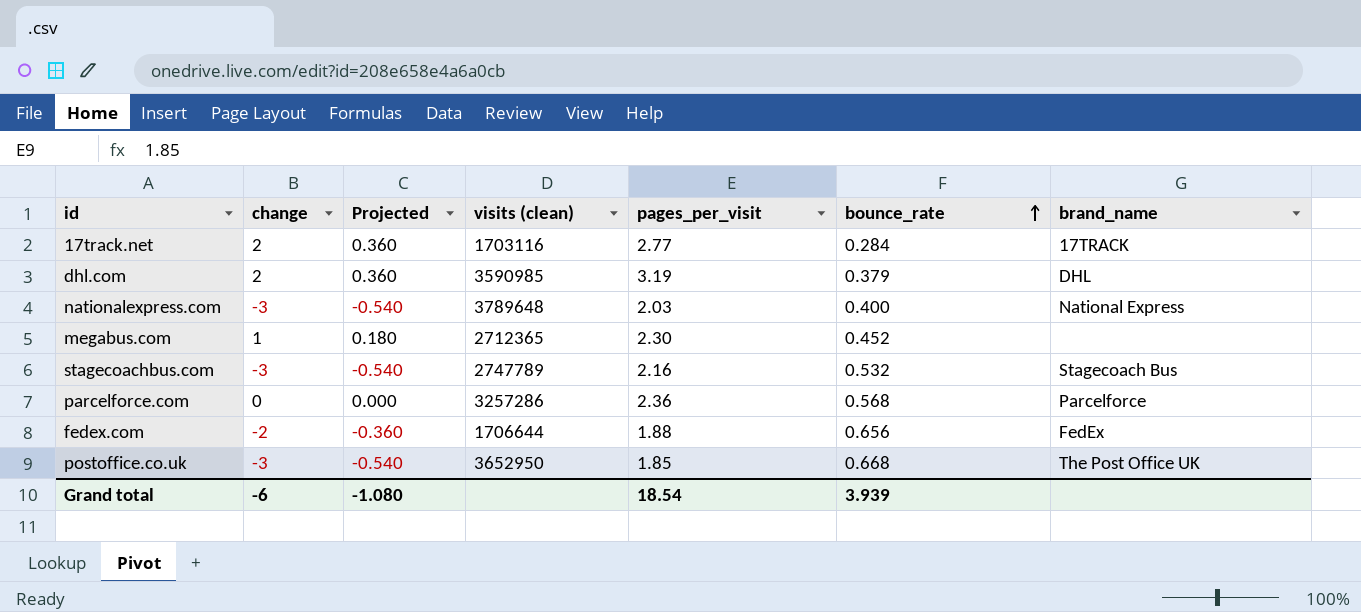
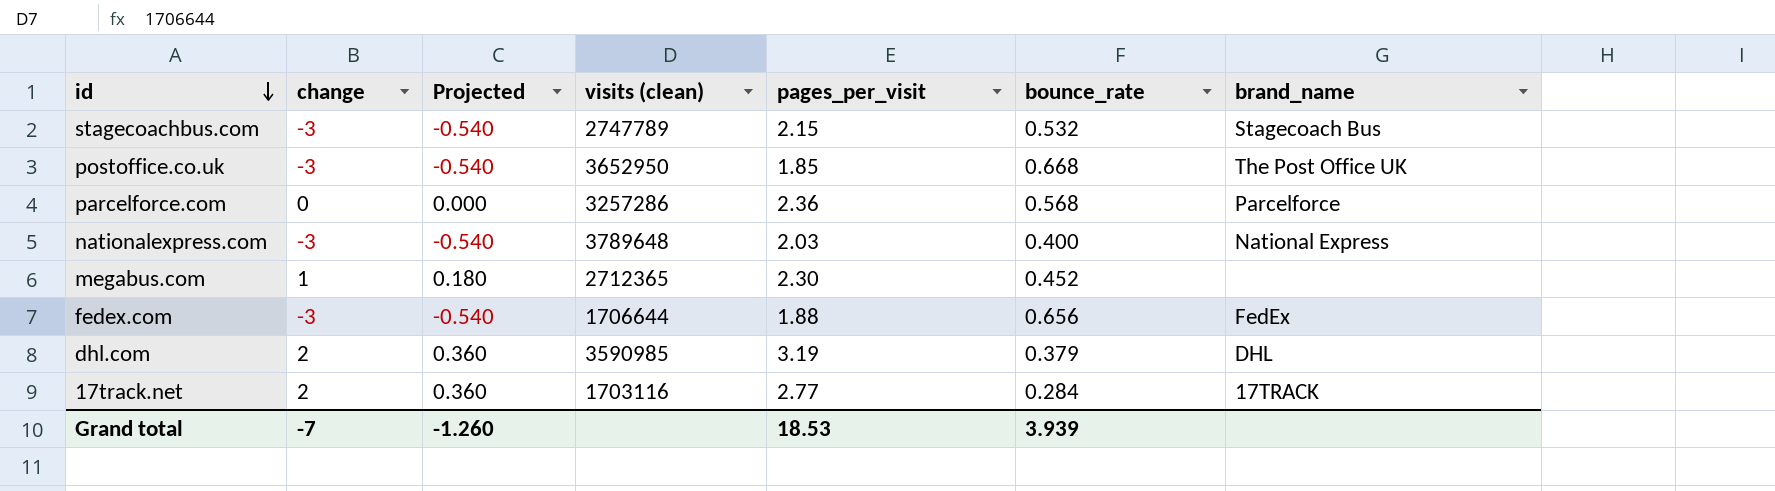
row order: bounce_rate ascending -> id descending
stagecoachbus.com | pages_per_visit: 2.16 -> 2.15
fedex.com | change: -2 -> -3
fedex.com | Projected: -0.360 -> -0.540
Grand total | change: -6 -> -7
Grand total | Projected: -1.080 -> -1.260
Grand total | pages_per_visit: 18.54 -> 18.53

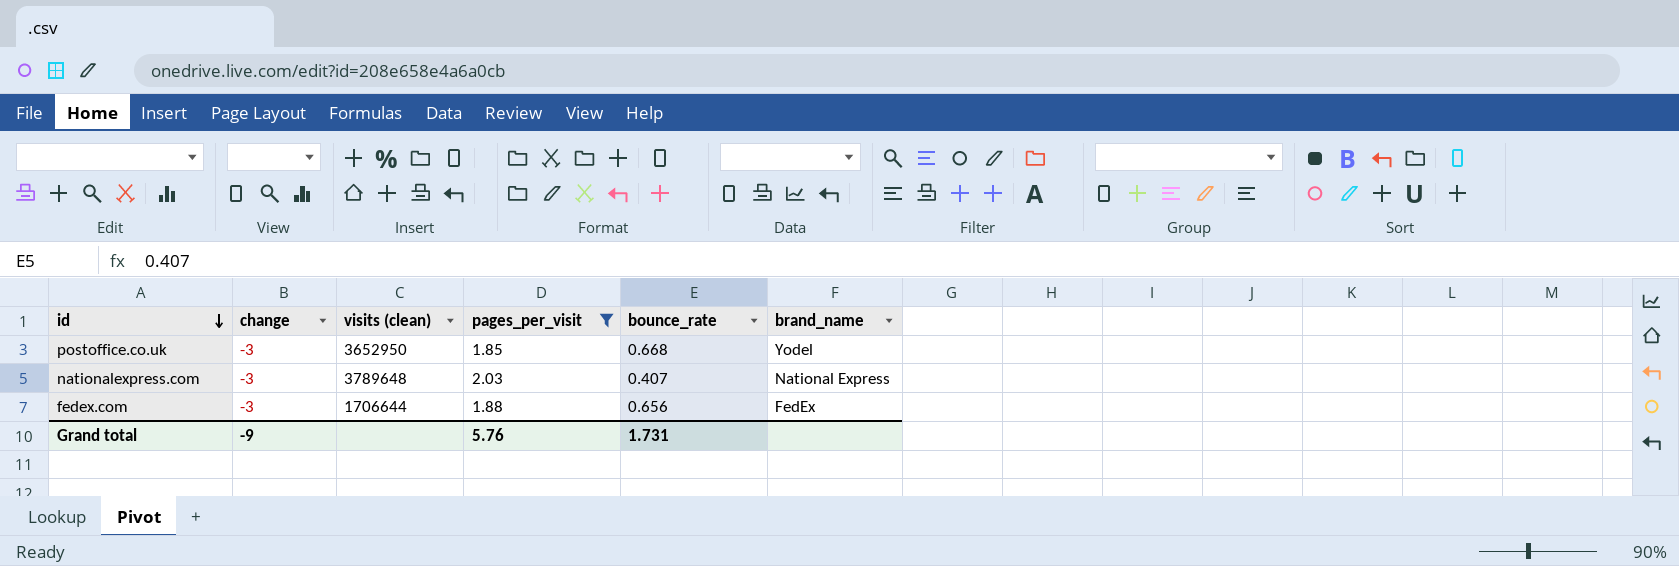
filter: none -> pages_per_visit <= 2.03
column Projected | formula: [change] * 0.18 -> none
postoffice.co.uk | brand_name: The Post Office UK -> Yodel
nationalexpress.com | bounce_rate: 0.400 -> 0.407
Grand total | change: -7 -> -9
Grand total | pages_per_visit: 18.53 -> 5.76
Grand total | bounce_rate: 3.939 -> 1.731

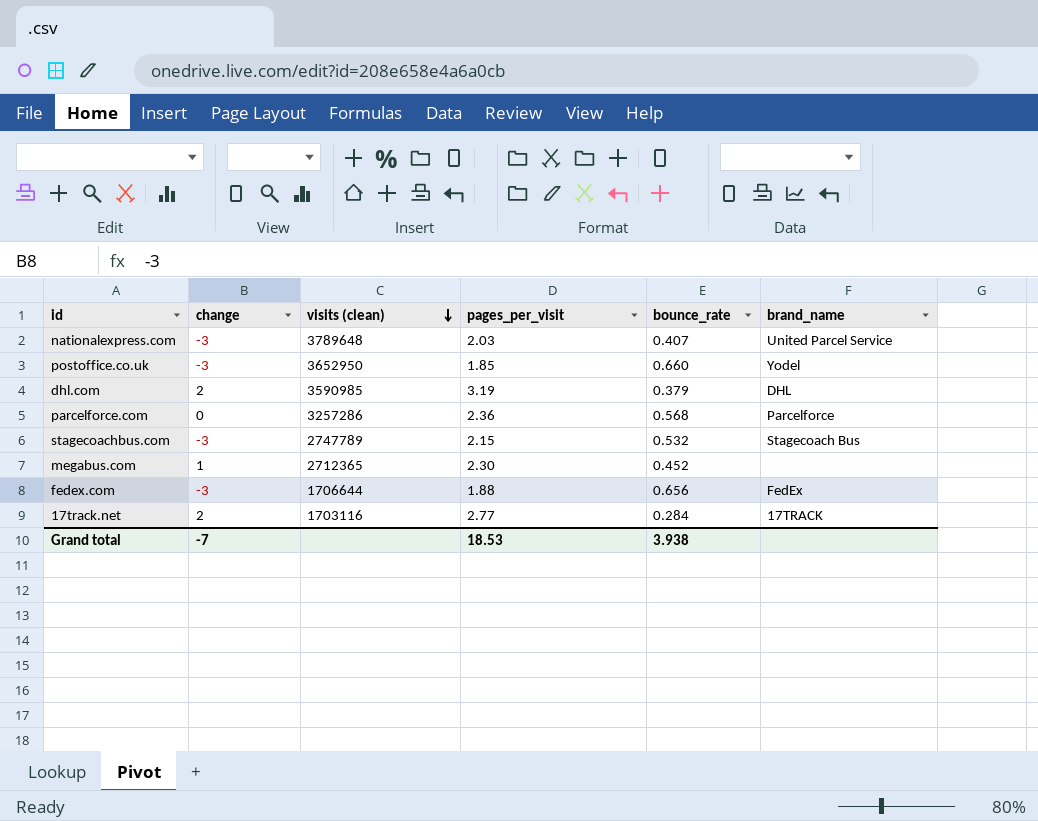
filter: pages_per_visit <= 2.03 -> none
row order: id descending -> visits (clean) descending
nationalexpress.com | brand_name: National Express -> United Parcel Service
postoffice.co.uk | bounce_rate: 0.668 -> 0.660
Grand total | change: -9 -> -7
Grand total | pages_per_visit: 5.76 -> 18.53
Grand total | bounce_rate: 1.731 -> 3.938

